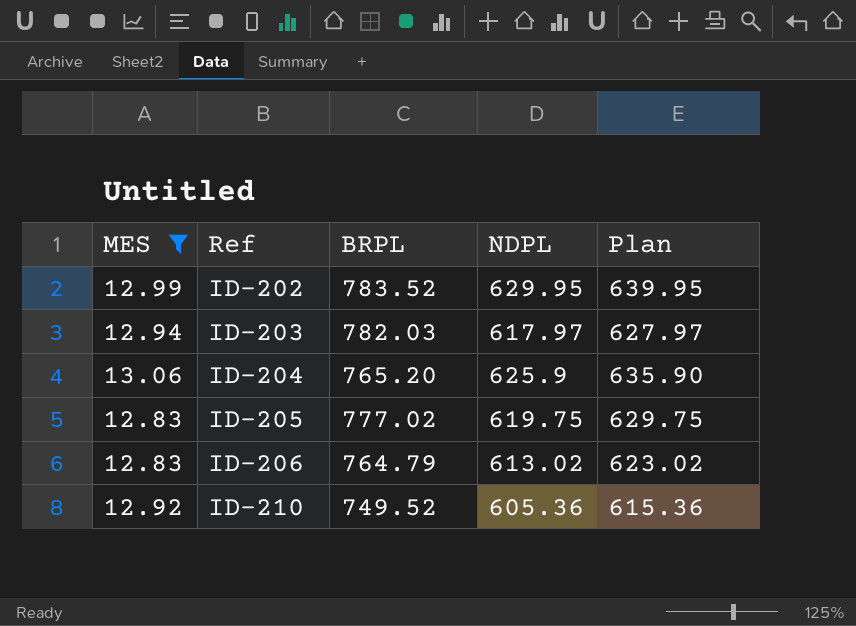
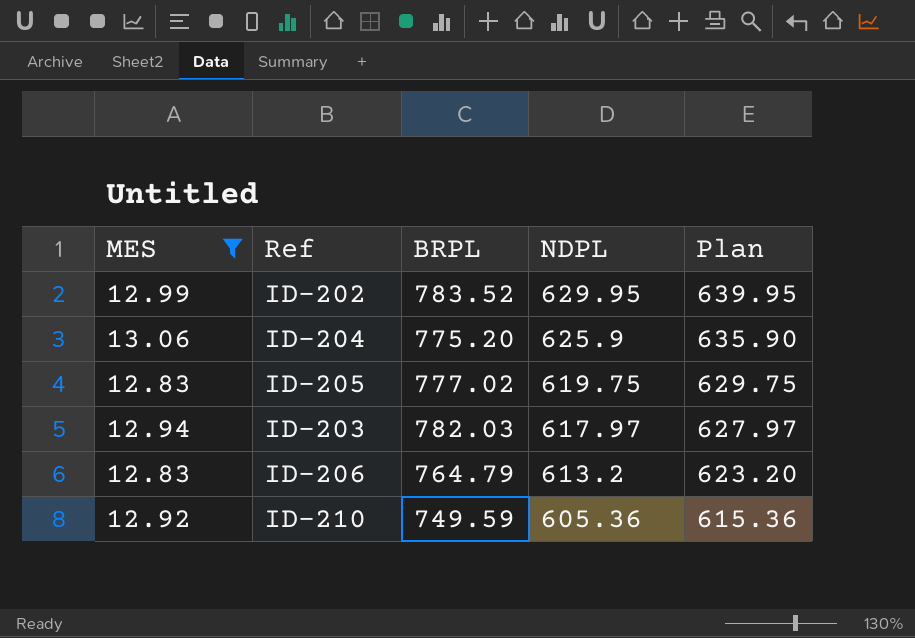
row order: Ref ascending -> NDPL descending
ID-204 | BRPL: 765.20 -> 775.20
ID-206 | NDPL: 613.02 -> 613.2
ID-206 | Plan: 623.02 -> 623.20
ID-210 | BRPL: 749.52 -> 749.59

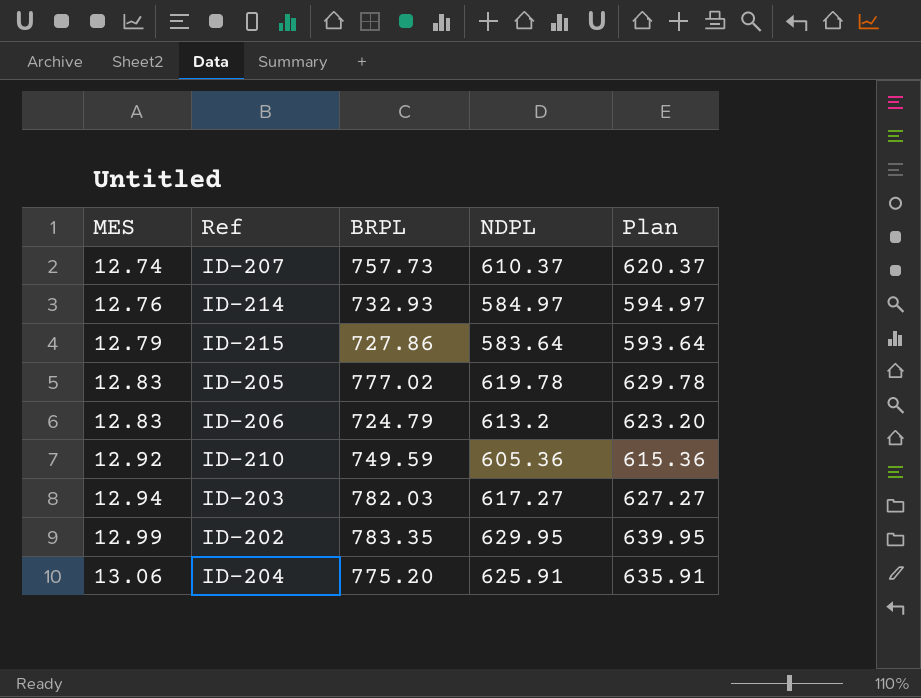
filter: MES >= 12.83 -> none
row order: NDPL descending -> MES ascending
ID-205 | NDPL: 619.75 -> 619.78
ID-205 | Plan: 629.75 -> 629.78
ID-206 | BRPL: 764.79 -> 724.79
ID-203 | NDPL: 617.97 -> 617.27
ID-203 | Plan: 627.97 -> 627.27
ID-202 | BRPL: 783.52 -> 783.35
ID-204 | NDPL: 625.9 -> 625.91
ID-204 | Plan: 635.90 -> 635.91

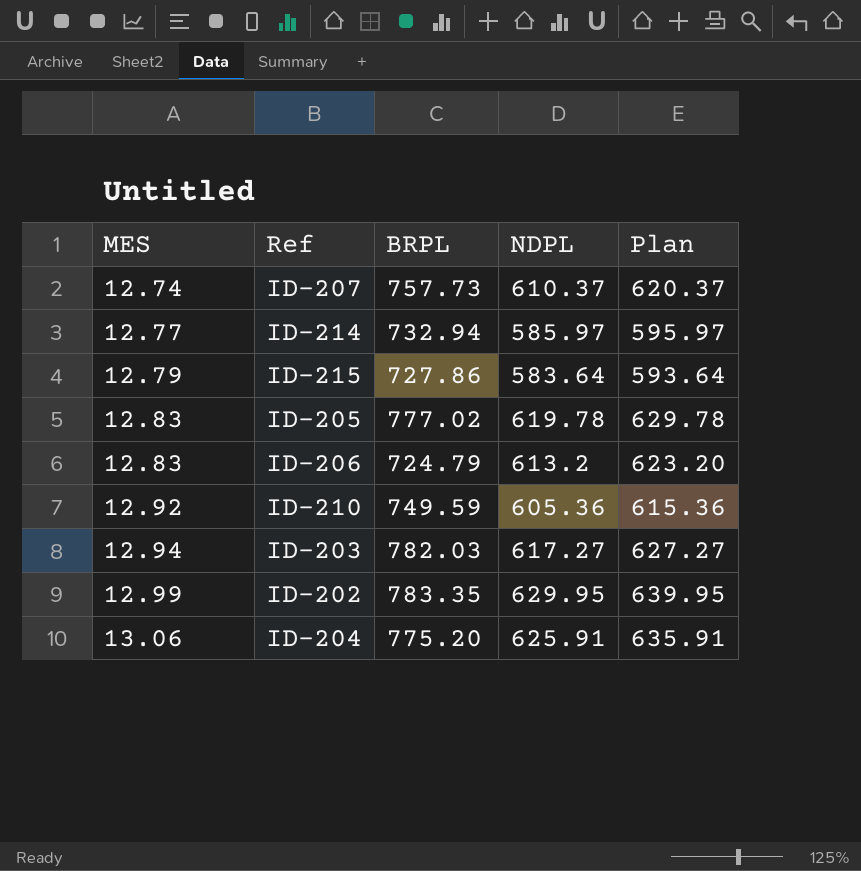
ID-214 | MES: 12.76 -> 12.77
ID-214 | BRPL: 732.93 -> 732.94
ID-214 | NDPL: 584.97 -> 585.97
ID-214 | Plan: 594.97 -> 595.97

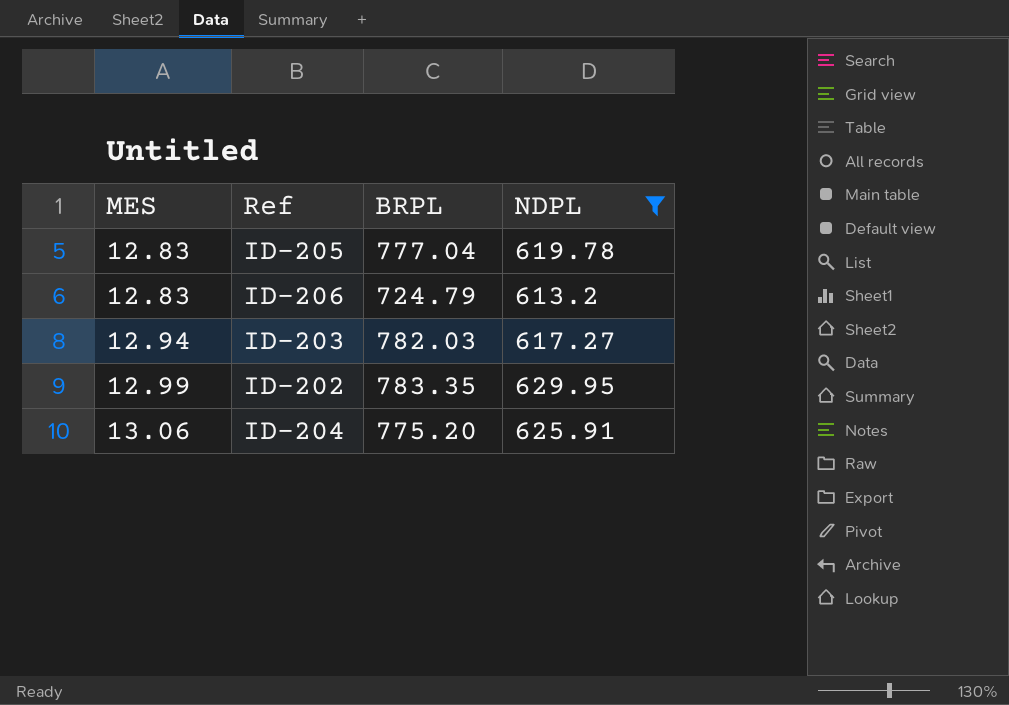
filter: none -> NDPL >= 613.2
column Plan | formula: [NDPL] + 10 -> none
ID-205 | BRPL: 777.02 -> 777.04

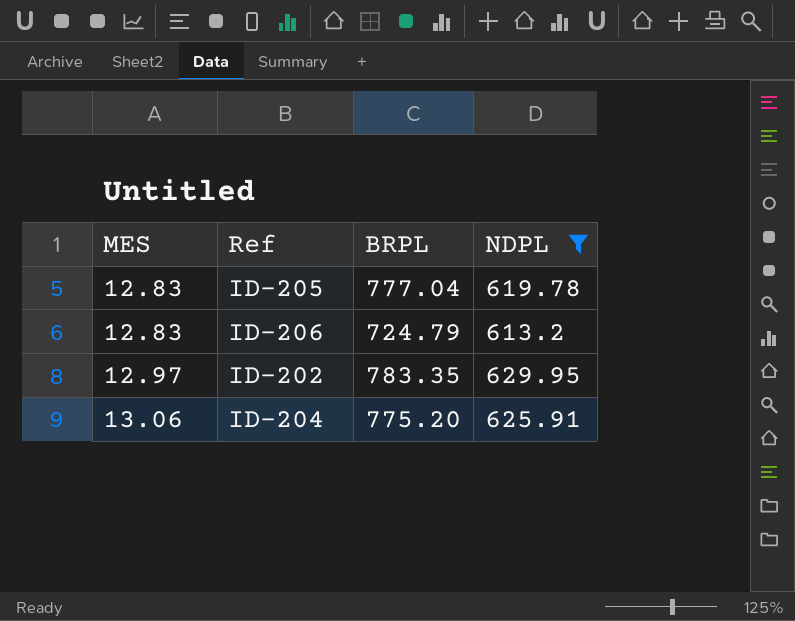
row ID-203: 12.94 | 782.03 | 617.27 -> none
ID-202 | MES: 12.99 -> 12.97

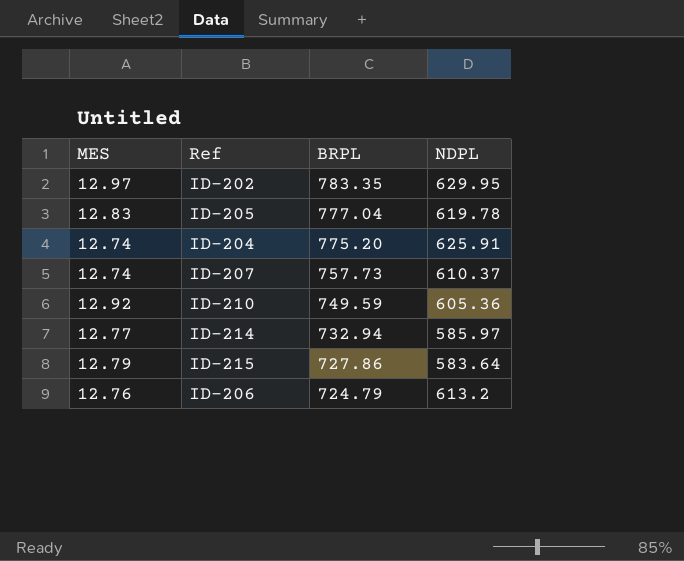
filter: NDPL >= 613.2 -> none
row order: MES ascending -> BRPL descending
ID-204 | MES: 13.06 -> 12.74
ID-206 | MES: 12.83 -> 12.76

